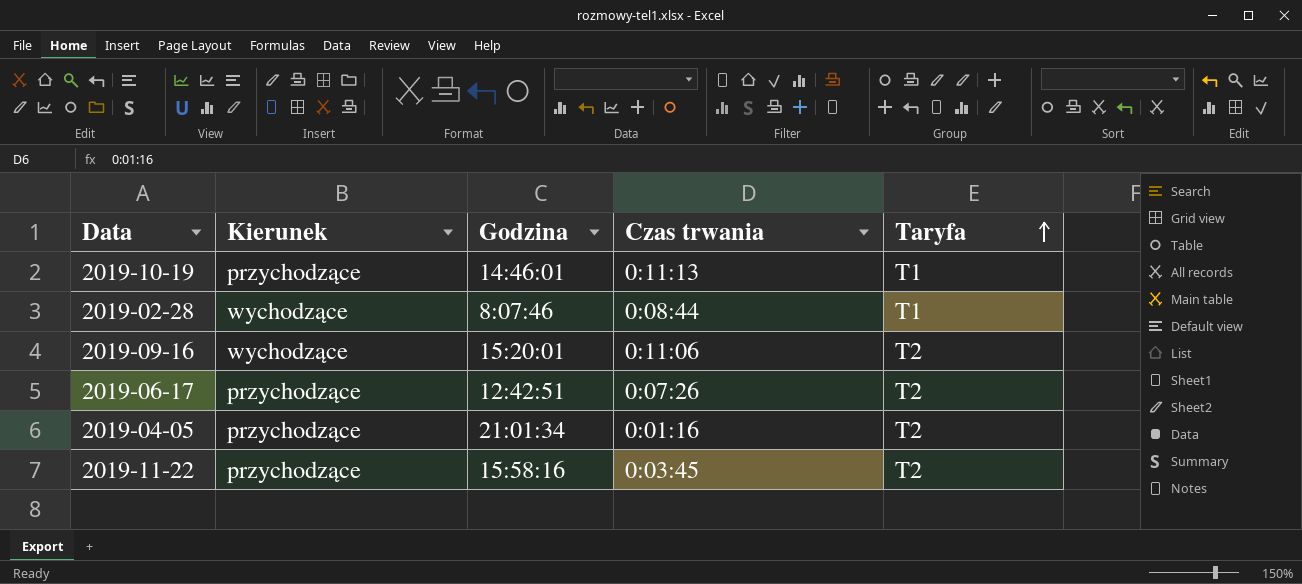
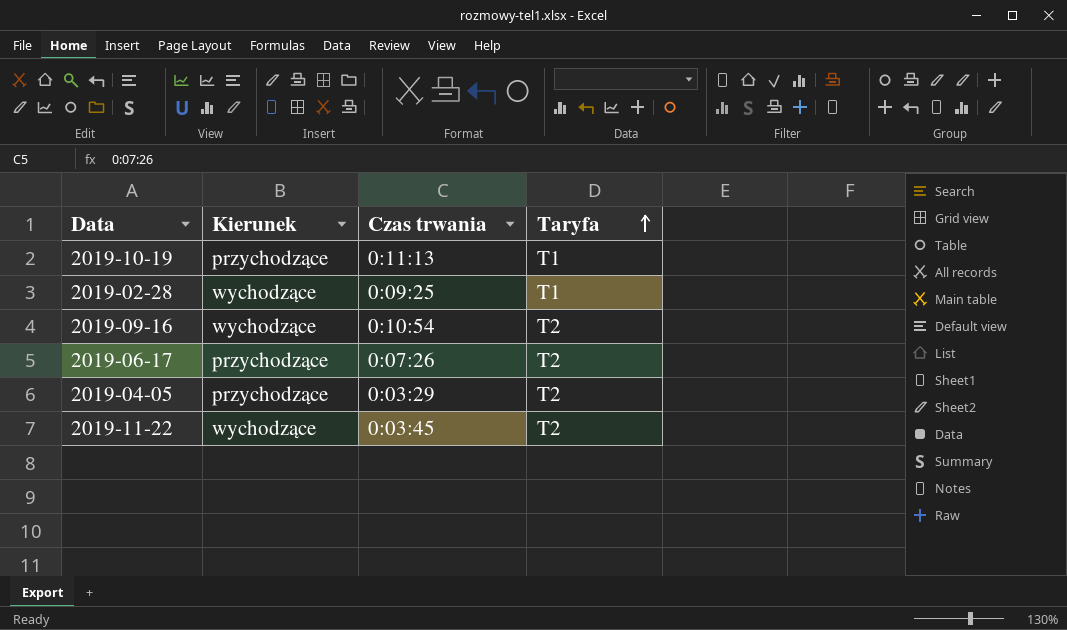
column Godzina | position: 3 -> none
2019-02-28 | Czas trwania: 0:08:44 -> 0:09:25
2019-09-16 | Czas trwania: 0:11:06 -> 0:10:54
2019-04-05 | Czas trwania: 0:01:16 -> 0:03:29
2019-11-22 | Kierunek: przychodzące -> wychodzące

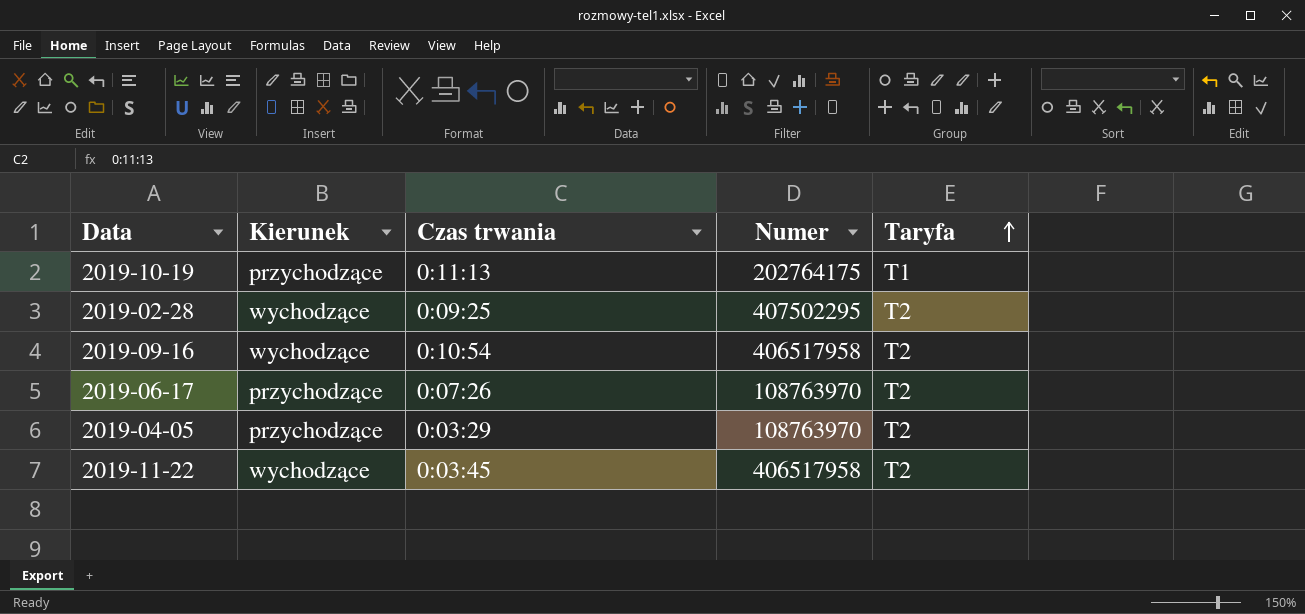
column Numer | position: none -> 4
2019-02-28 | Taryfa: T1 -> T2

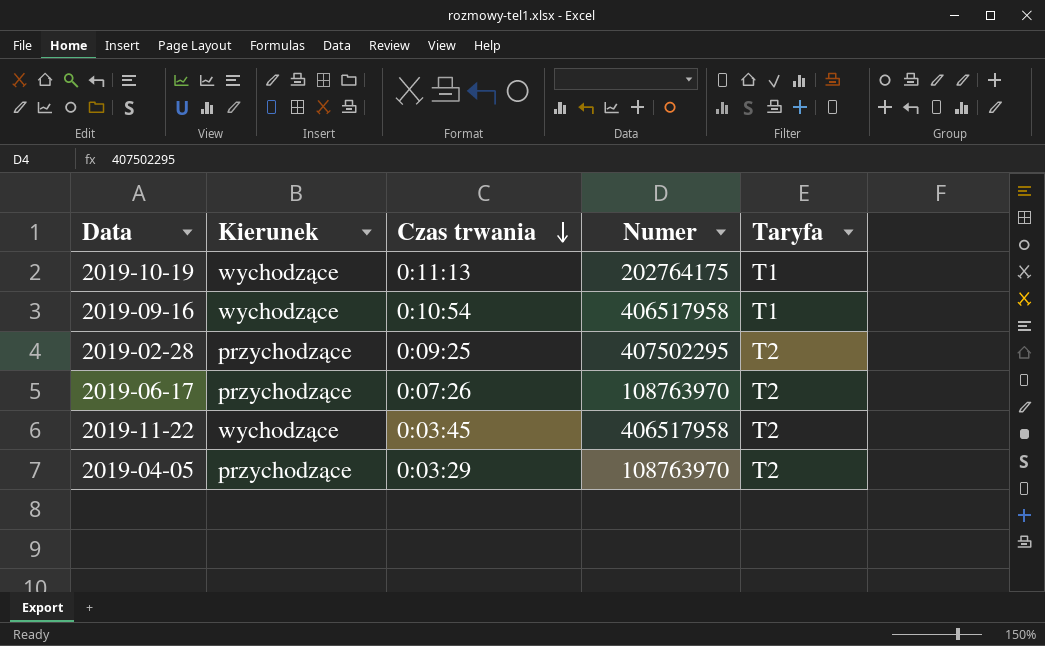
row order: Taryfa ascending -> Czas trwania descending
2019-10-19 | Kierunek: przychodzące -> wychodzące
2019-09-16 | Taryfa: T2 -> T1
2019-02-28 | Kierunek: wychodzące -> przychodzące

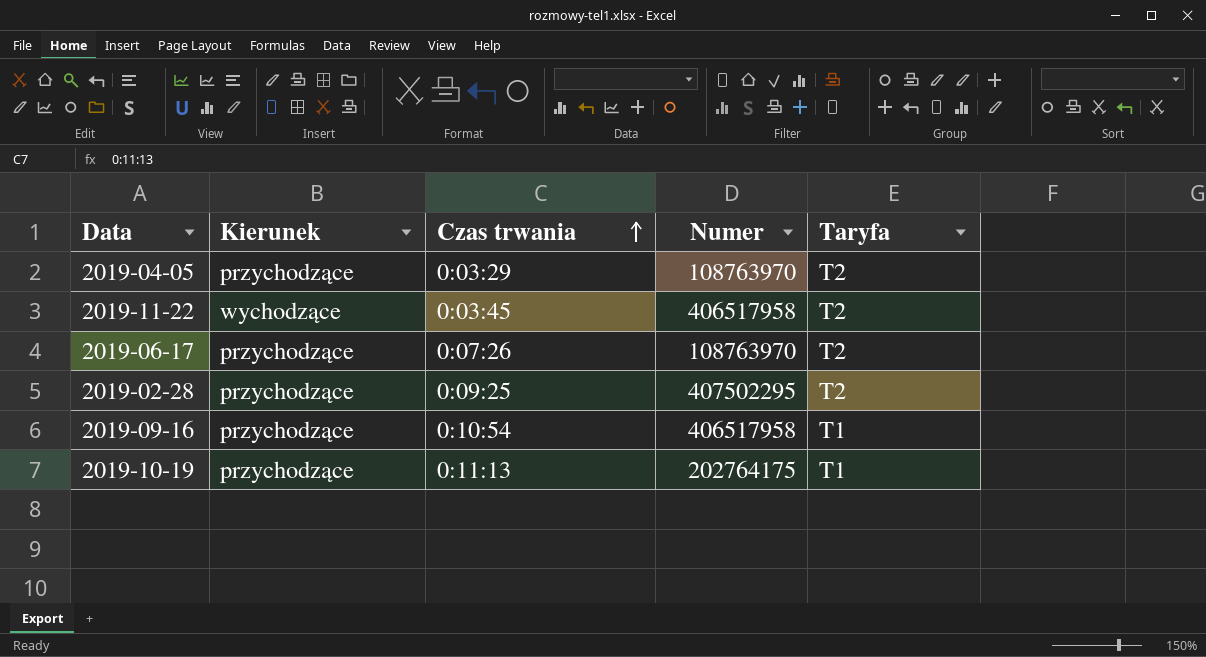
row order: Czas trwania descending -> Czas trwania ascending
2019-09-16 | Kierunek: wychodzące -> przychodzące
2019-10-19 | Kierunek: wychodzące -> przychodzące

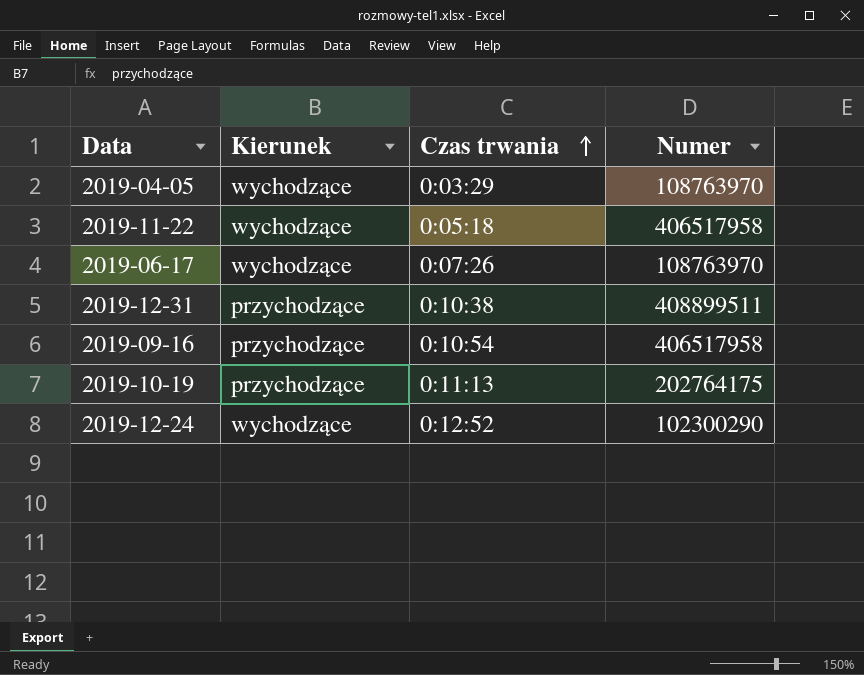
column Taryfa | position: 5 -> none
row 2019-02-28: przychodzące | 0:09:25 | 407502295 | T2 -> none
2019-04-05 | Kierunek: przychodzące -> wychodzące
2019-11-22 | Czas trwania: 0:03:45 -> 0:05:18
2019-06-17 | Kierunek: przychodzące -> wychodzące
row 2019-12-31: none -> przychodzące | 0:10:38 | 408899511
row 2019-12-24: none -> wychodzące | 0:12:52 | 102300290

